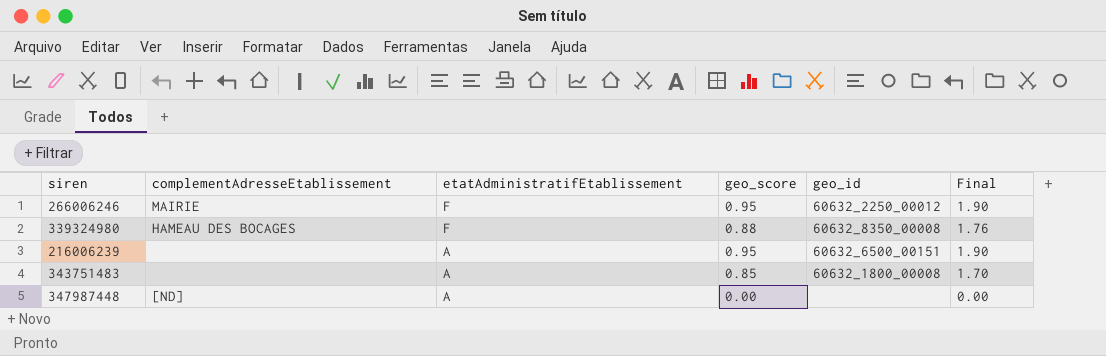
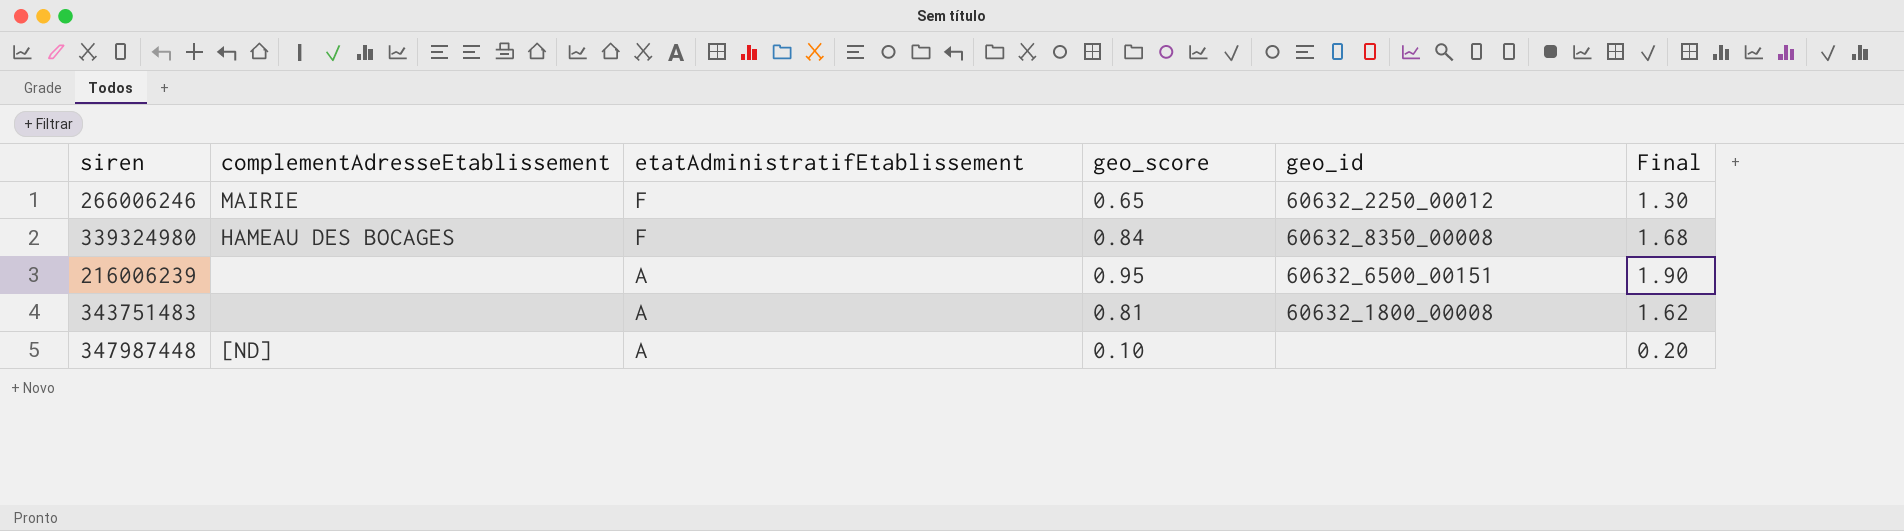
266006246 | geo_score: 0.95 -> 0.65
266006246 | Final: 1.90 -> 1.30
339324980 | geo_score: 0.88 -> 0.84
339324980 | Final: 1.76 -> 1.68
343751483 | geo_score: 0.85 -> 0.81
343751483 | Final: 1.70 -> 1.62
347987448 | geo_score: 0.00 -> 0.10
347987448 | Final: 0.00 -> 0.20

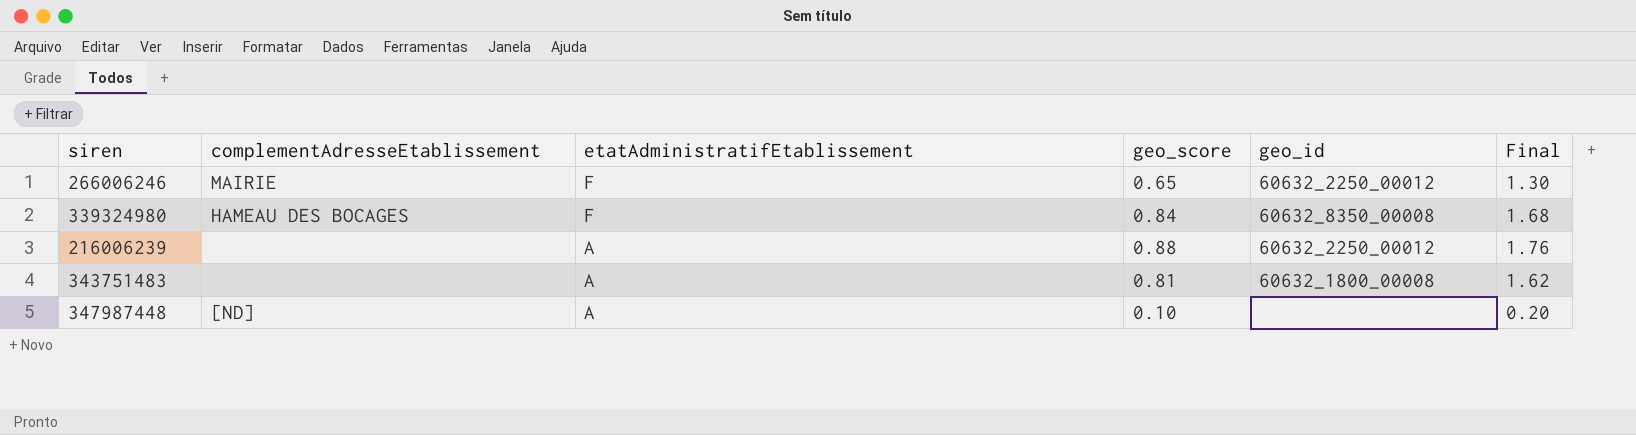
216006239 | geo_score: 0.95 -> 0.88
216006239 | geo_id: 60632_6500_00151 -> 60632_2250_00012
216006239 | Final: 1.90 -> 1.76

